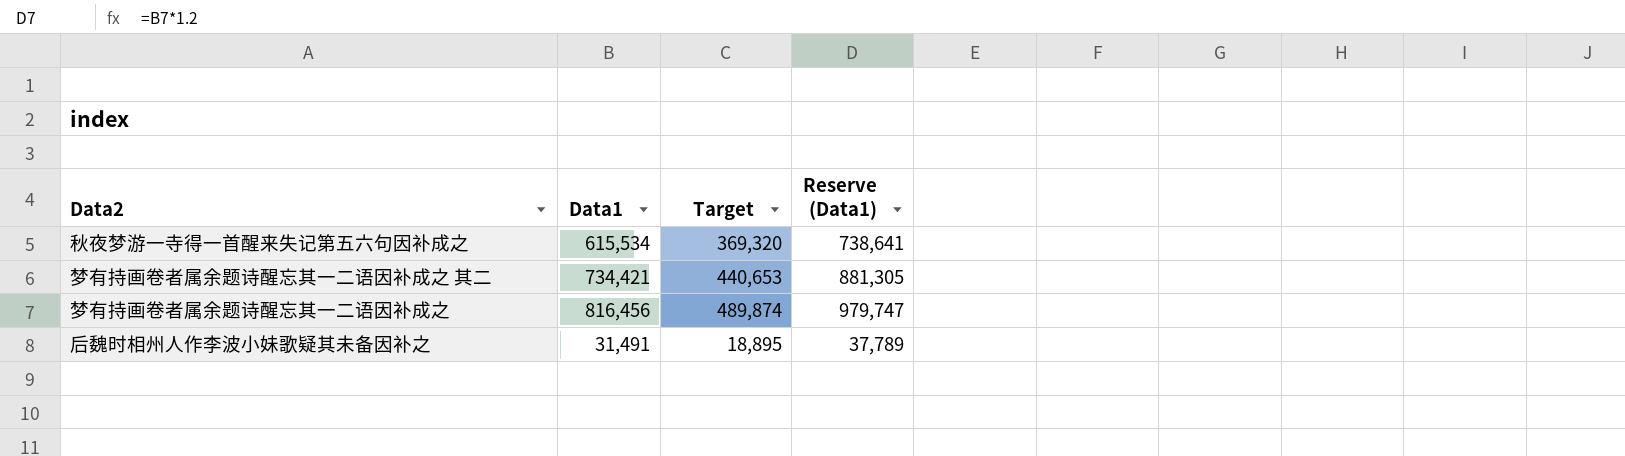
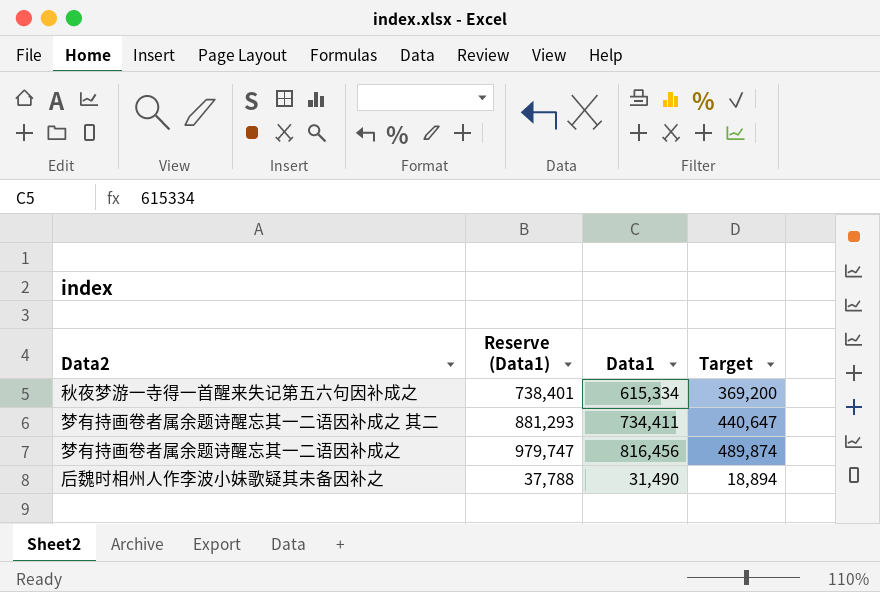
column Reserve (Data1) | position: 4 -> 2
秋夜梦游一寺得一首醒来失记第五六句因补成之 | Reserve (Data1): 738,641 -> 738,401
秋夜梦游一寺得一首醒来失记第五六句因补成之 | Data1: 615,534 -> 615,334
秋夜梦游一寺得一首醒来失记第五六句因补成之 | Target: 369,320 -> 369,200
梦有持画卷者属余题诗醒忘其一二语因补成之 其二 | Reserve (Data1): 881,305 -> 881,293
梦有持画卷者属余题诗醒忘其一二语因补成之 其二 | Data1: 734,421 -> 734,411
梦有持画卷者属余题诗醒忘其一二语因补成之 其二 | Target: 440,653 -> 440,647
后魏时相州人作李波小妹歌疑其未备因补之 | Reserve (Data1): 37,789 -> 37,788
后魏时相州人作李波小妹歌疑其未备因补之 | Data1: 31,491 -> 31,490
后魏时相州人作李波小妹歌疑其未备因补之 | Target: 18,895 -> 18,894

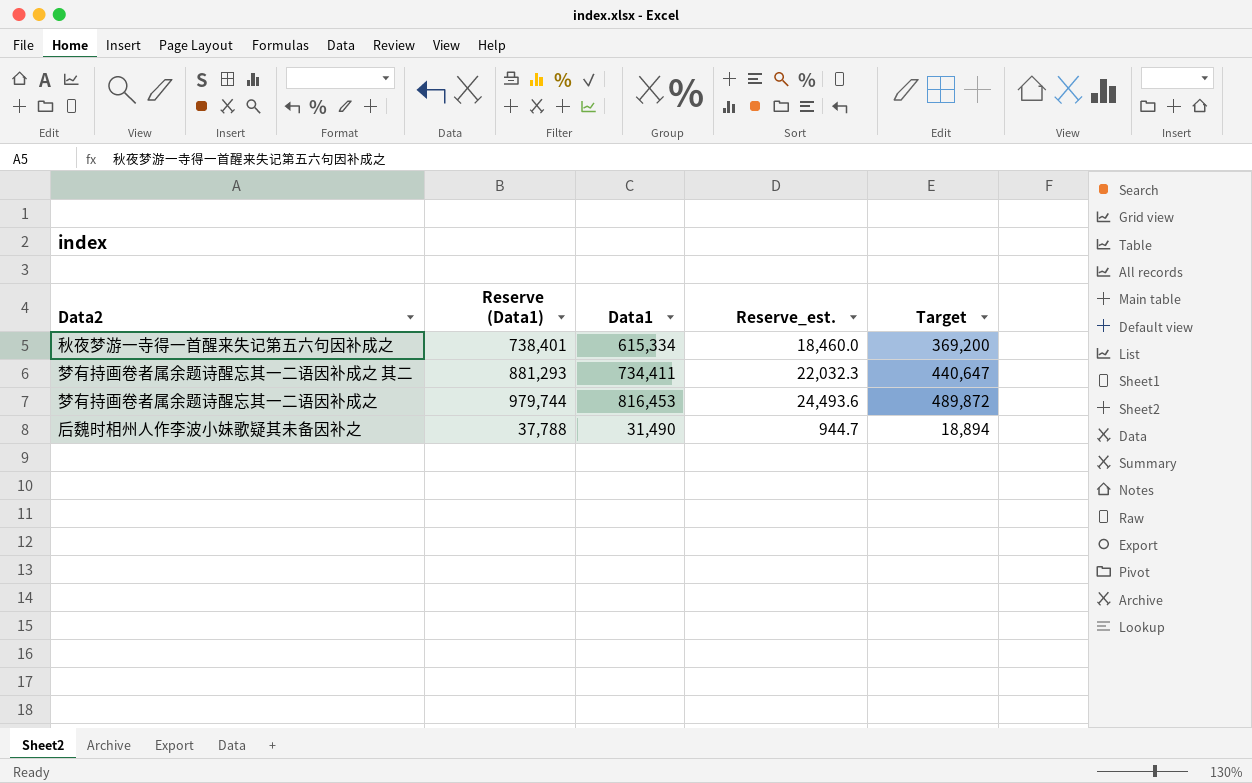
column Reserve_est. | formula: none -> [Data1] * 0.03
梦有持画卷者属余题诗醒忘其一二语因补成之 | Reserve (Data1): 979,747 -> 979,744
梦有持画卷者属余题诗醒忘其一二语因补成之 | Data1: 816,456 -> 816,453
梦有持画卷者属余题诗醒忘其一二语因补成之 | Target: 489,874 -> 489,872

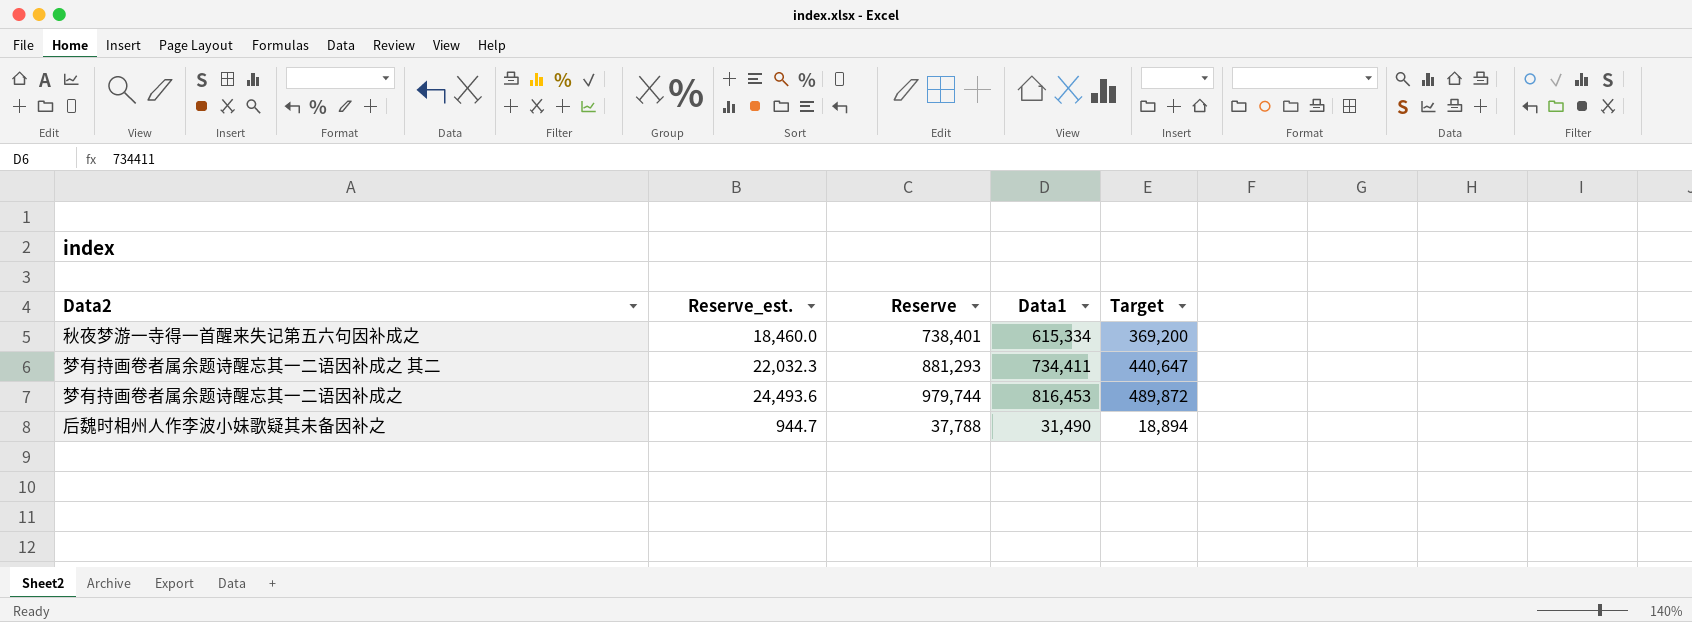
column Reserve_est. | position: 4 -> 2
column name: Reserve (Data1) -> Reserve

